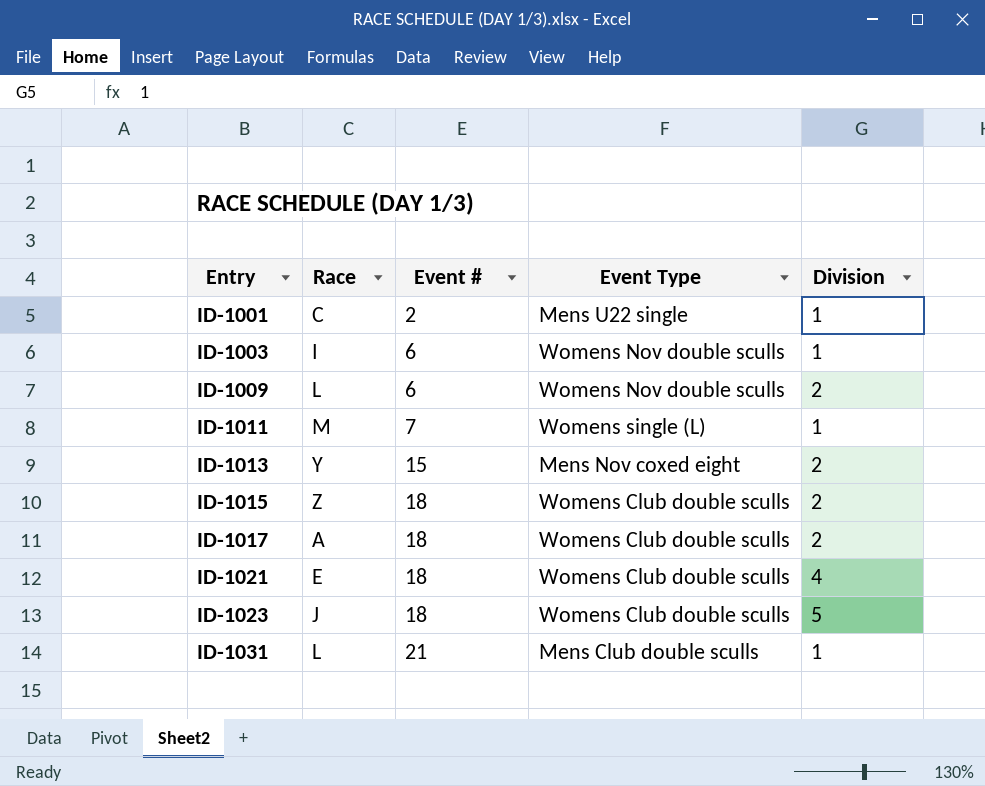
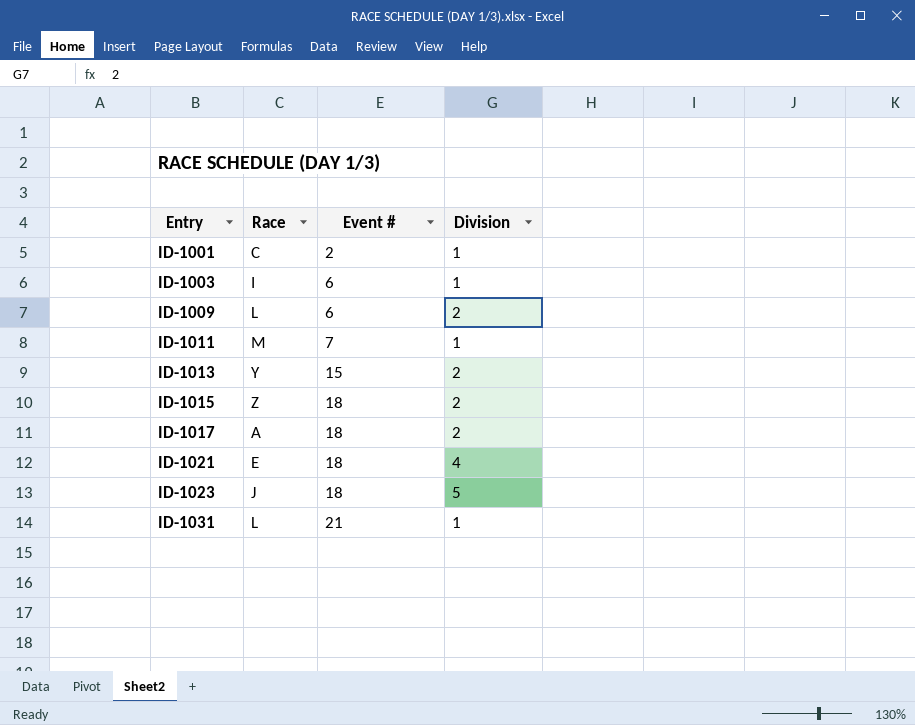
column Event Type | position: 4 -> none

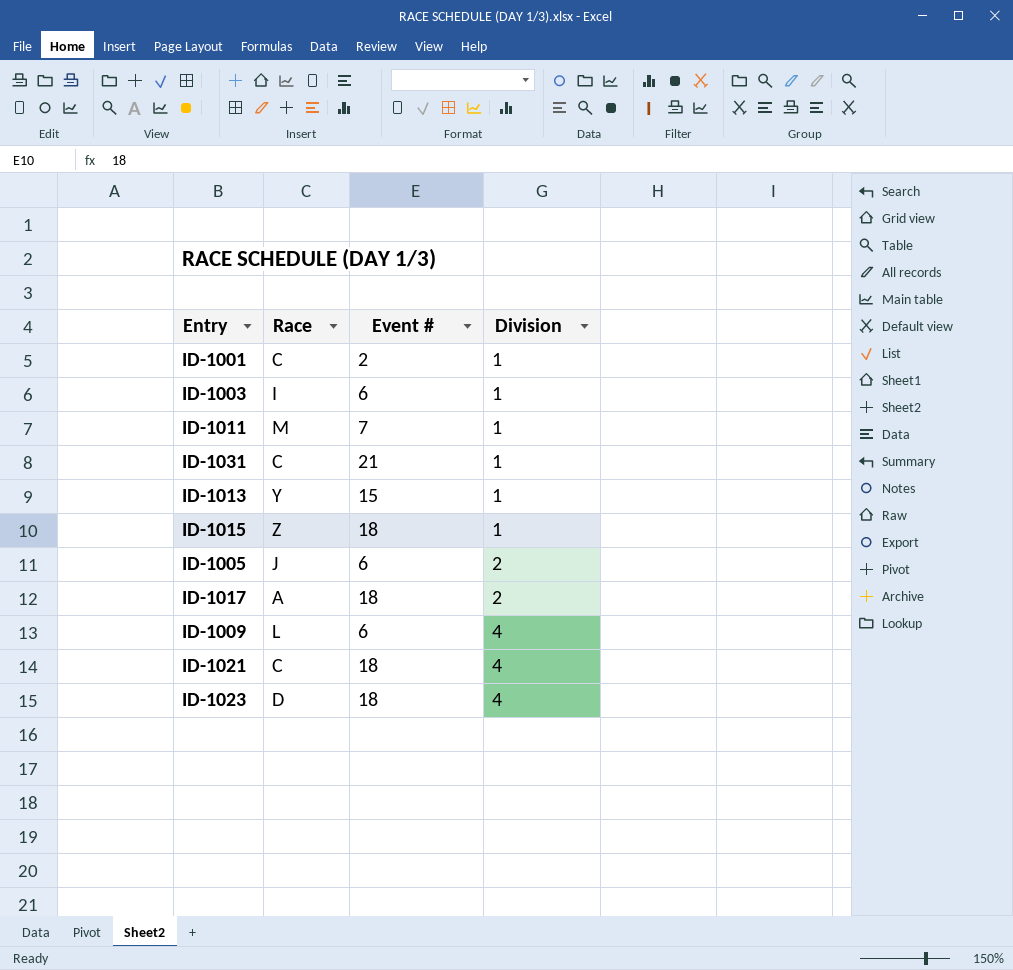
row order: Entry ascending -> Division ascending
ID-1031 | Race: L -> C
ID-1013 | Division: 2 -> 1
ID-1015 | Division: 2 -> 1
row ID-1005: none -> J | 6 | 2
ID-1009 | Division: 2 -> 4
ID-1021 | Race: E -> C
ID-1023 | Race: J -> D
ID-1023 | Division: 5 -> 4

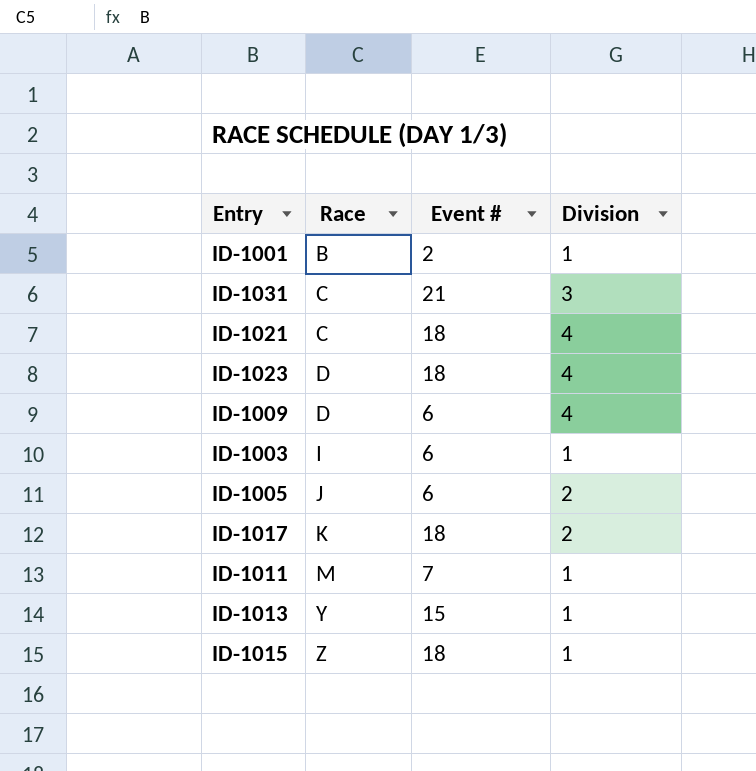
row order: Division ascending -> Race ascending
ID-1001 | Race: C -> B
ID-1031 | Division: 1 -> 3
ID-1009 | Race: L -> D
ID-1017 | Race: A -> K

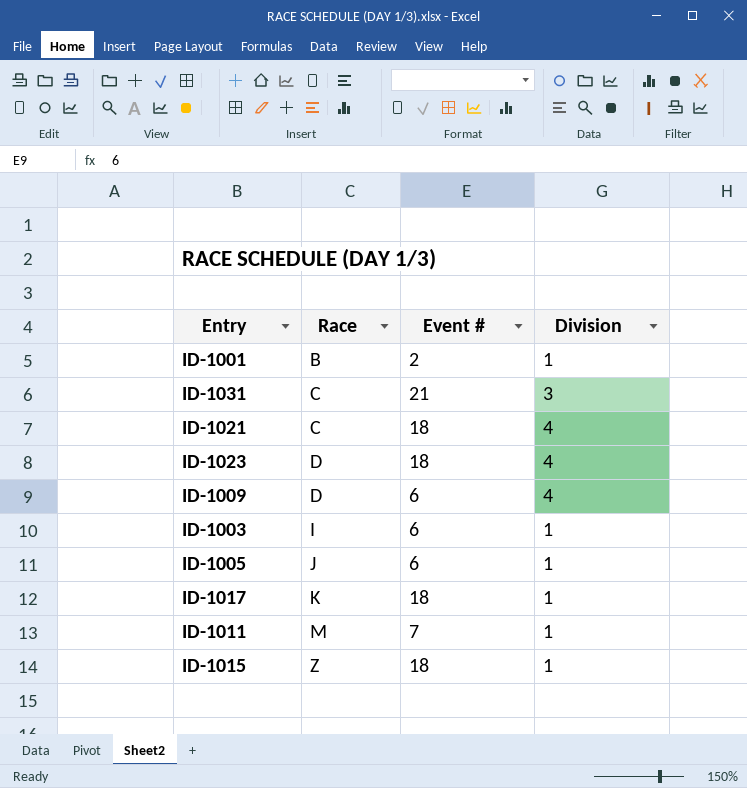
row ID-1013: Y | 15 | 1 -> none
ID-1005 | Division: 2 -> 1
ID-1017 | Division: 2 -> 1

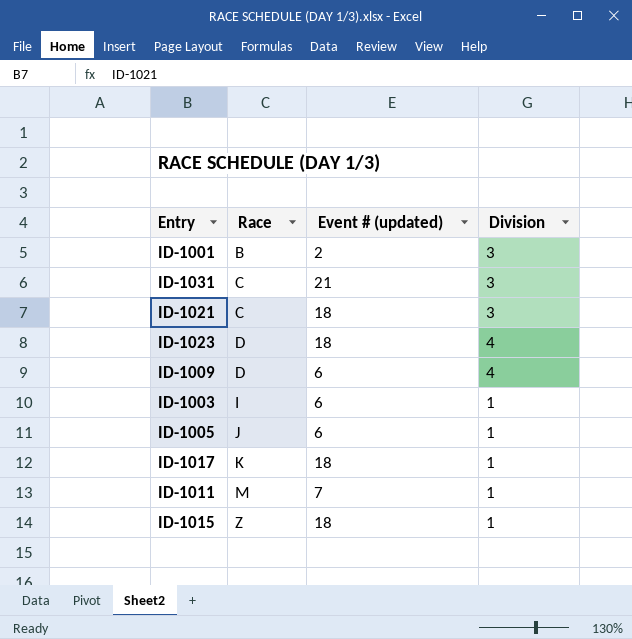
column name: Event # -> Event # (updated)
ID-1001 | Division: 1 -> 3
ID-1021 | Division: 4 -> 3

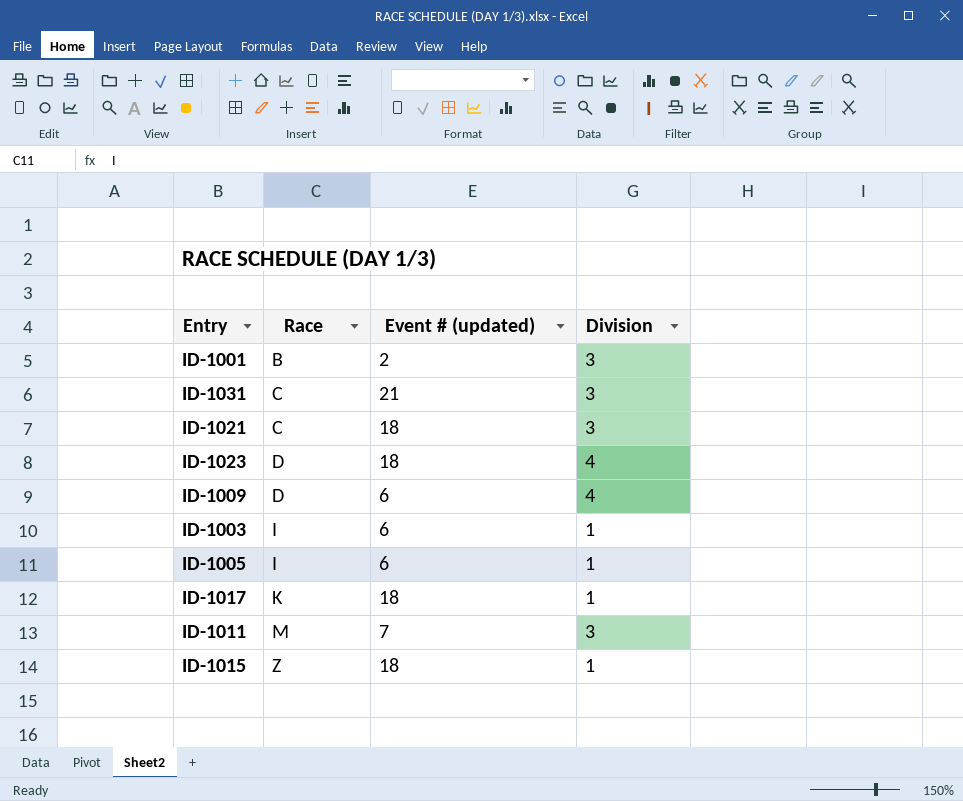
ID-1005 | Race: J -> I
ID-1011 | Division: 1 -> 3

